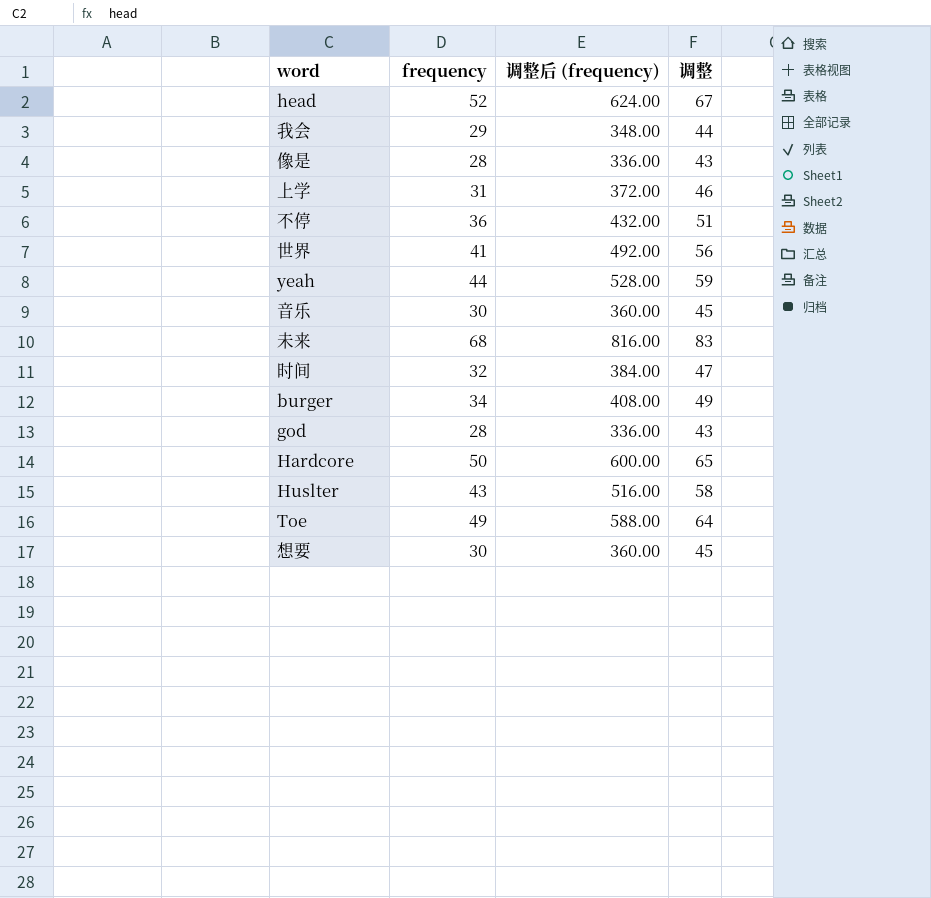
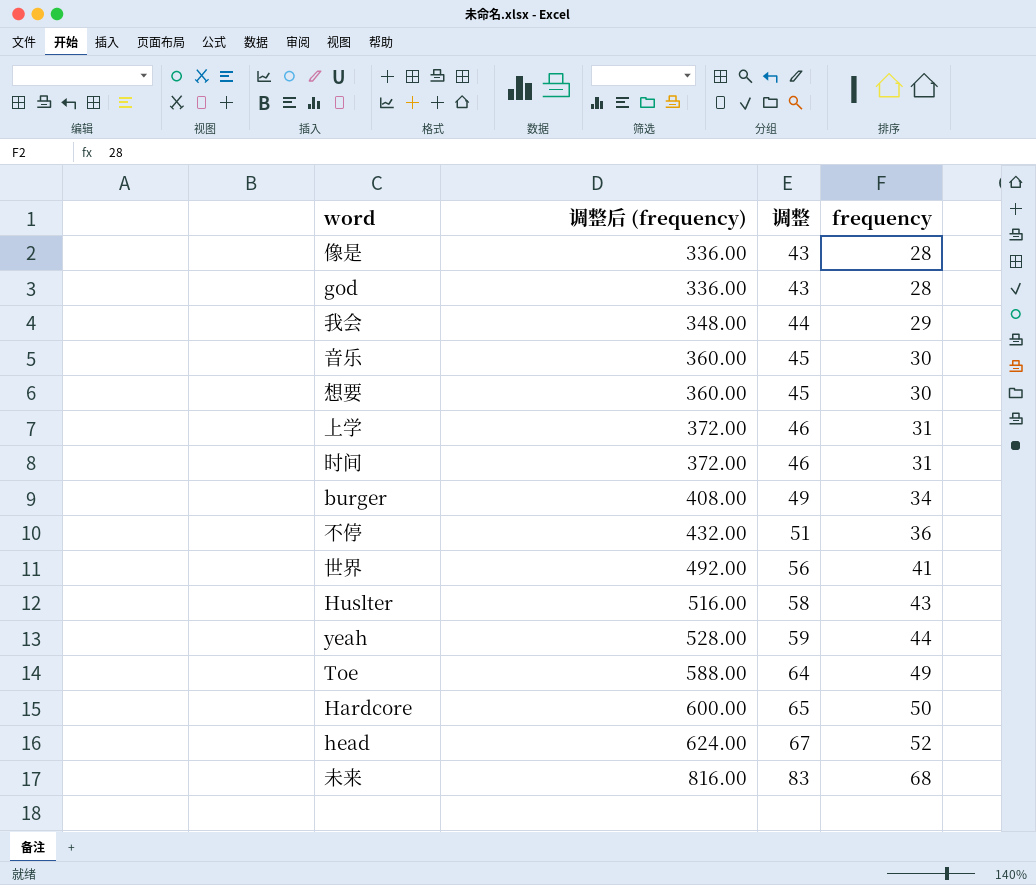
row order: none -> 调整后 (frequency) ascending
column frequency | position: 2 -> 4
时间 | 调整后 (frequency): 384.00 -> 372.00
时间 | 调整: 47 -> 46
时间 | frequency: 32 -> 31

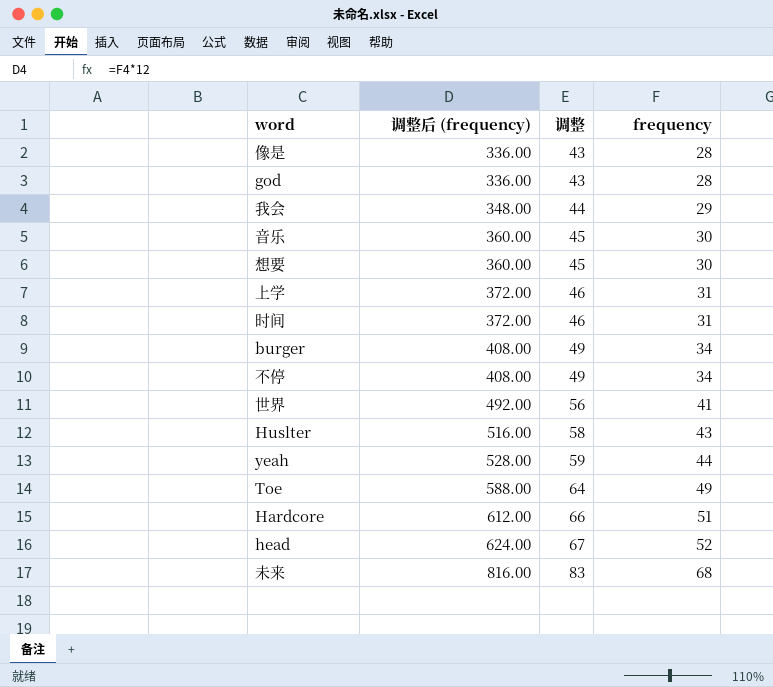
不停 | 调整后 (frequency): 432.00 -> 408.00
不停 | 调整: 51 -> 49
不停 | frequency: 36 -> 34
Hardcore | 调整后 (frequency): 600.00 -> 612.00
Hardcore | 调整: 65 -> 66
Hardcore | frequency: 50 -> 51

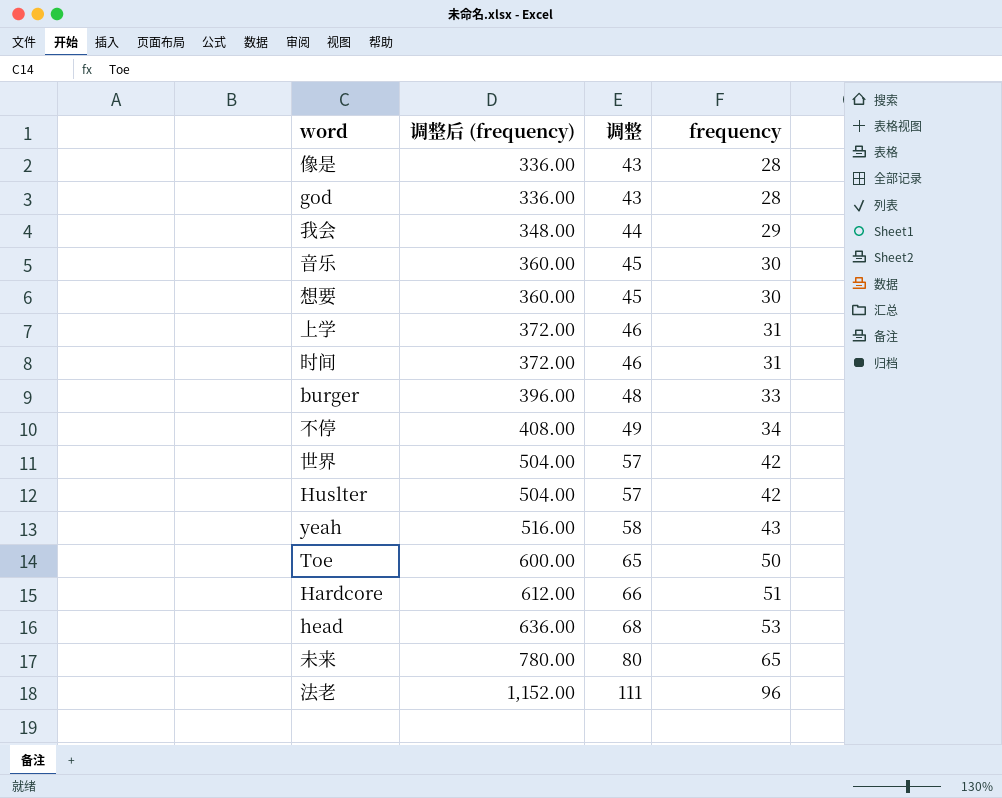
burger | 调整后 (frequency): 408.00 -> 396.00
burger | 调整: 49 -> 48
burger | frequency: 34 -> 33
世界 | 调整后 (frequency): 492.00 -> 504.00
世界 | 调整: 56 -> 57
世界 | frequency: 41 -> 42
Huslter | 调整后 (frequency): 516.00 -> 504.00
Huslter | 调整: 58 -> 57
Huslter | frequency: 43 -> 42
yeah | 调整后 (frequency): 528.00 -> 516.00
yeah | 调整: 59 -> 58
yeah | frequency: 44 -> 43
Toe | 调整后 (frequency): 588.00 -> 600.00
Toe | 调整: 64 -> 65
Toe | frequency: 49 -> 50
head | 调整后 (frequency): 624.00 -> 636.00
head | 调整: 67 -> 68
head | frequency: 52 -> 53
未来 | 调整后 (frequency): 816.00 -> 780.00
未来 | 调整: 83 -> 80
未来 | frequency: 68 -> 65
row 法老: none -> 1,152.00 | 111 | 96

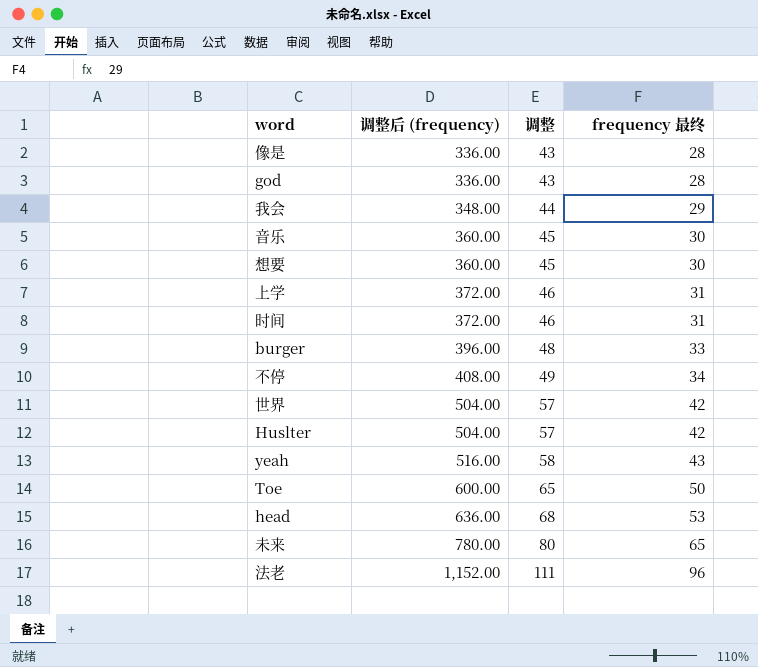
column name: frequency -> frequency 最终
row Hardcore: 612.00 | 66 | 51 -> none

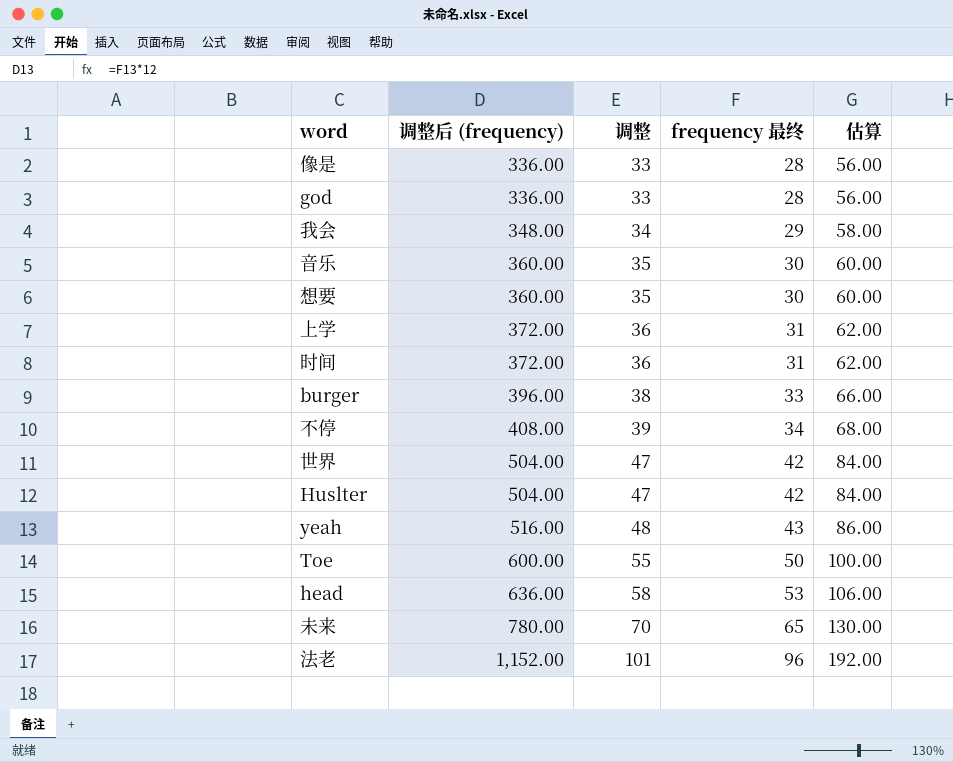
column 调整 | formula: [frequency 最终] + 15 -> [frequency 最终] + 5
column 估算 | formula: none -> [frequency 最终] * 2

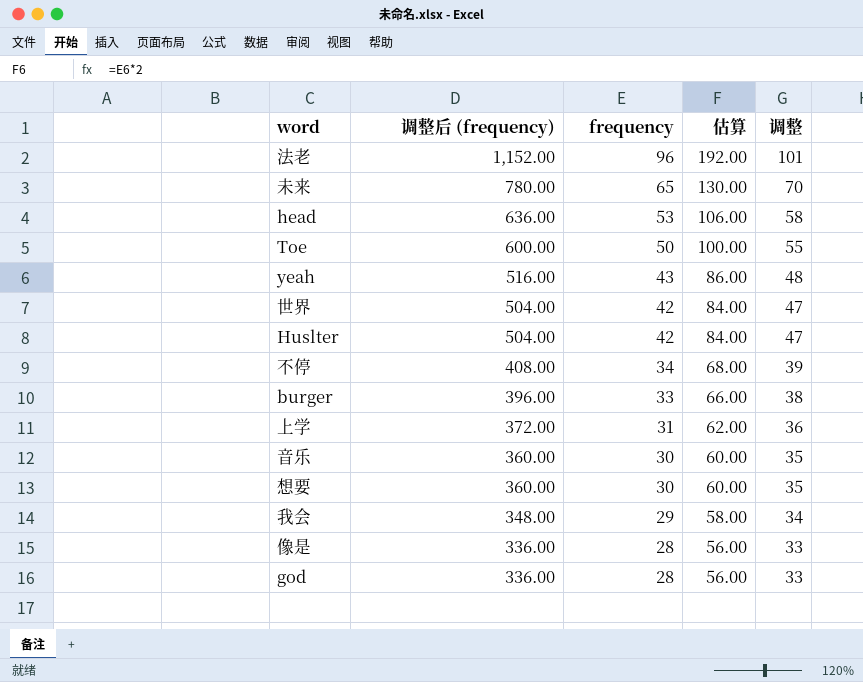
row order: 调整后 (frequency) ascending -> 调整后 (frequency) descending
column name: frequency 最终 -> frequency
column 调整 | position: 3 -> 5
row 时间: 372.00 | 36 | 31 | 62.00 -> none

